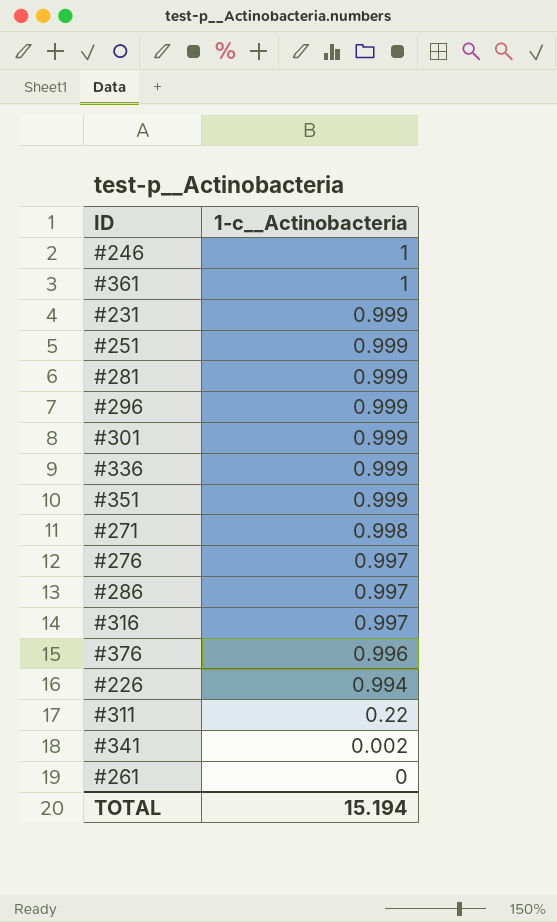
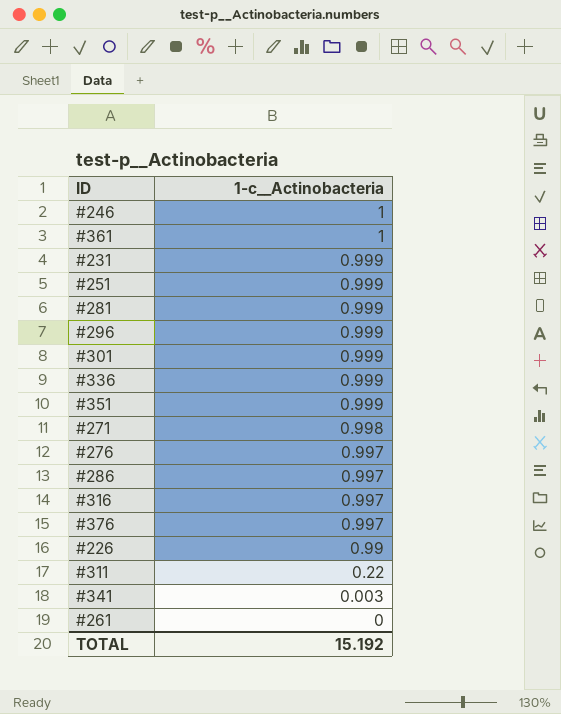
#376 | 1-c__Actinobacteria: 0.996 -> 0.997
#226 | 1-c__Actinobacteria: 0.994 -> 0.99
#341 | 1-c__Actinobacteria: 0.002 -> 0.003
TOTAL | 1-c__Actinobacteria: 15.194 -> 15.192

